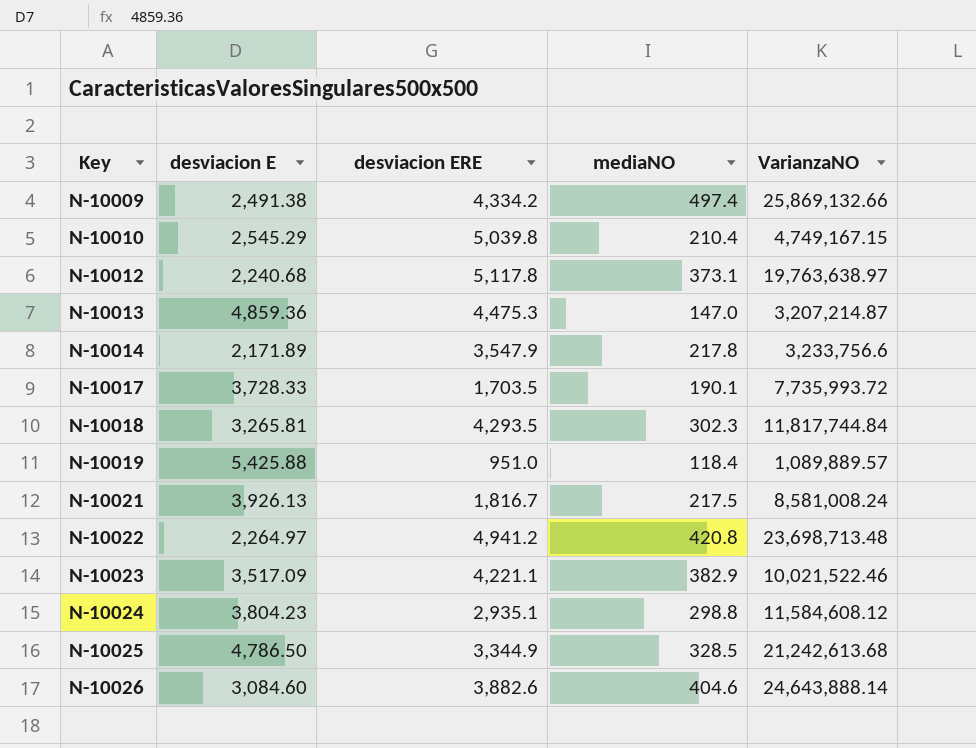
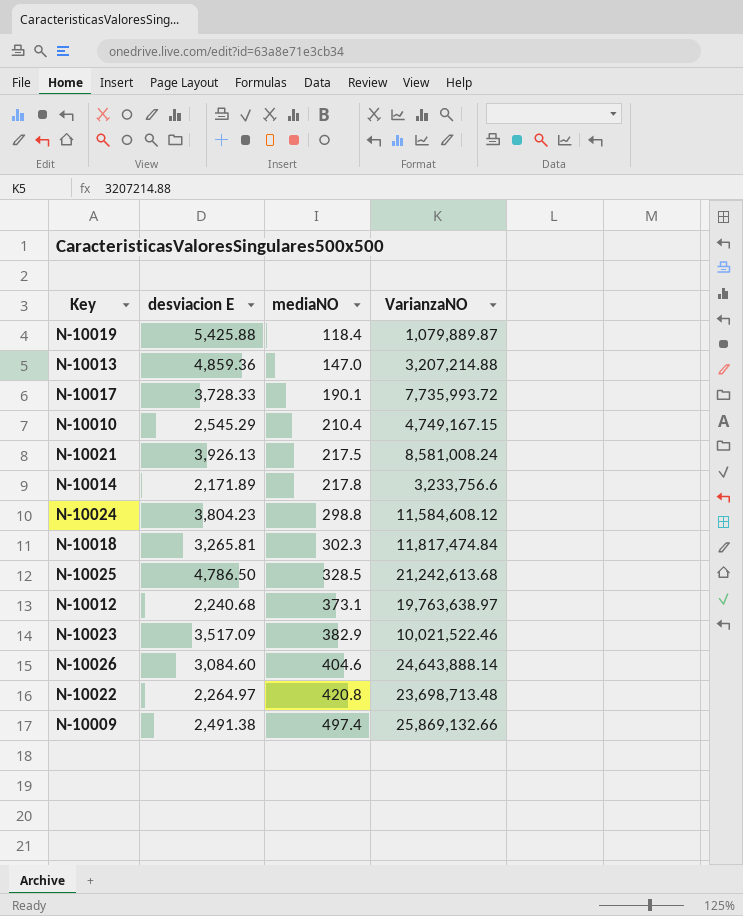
row order: Key ascending -> mediaNO ascending
column desviacion ERE | position: 3 -> none
N-10019 | VarianzaNO: 1,089,889.57 -> 1,079,889.87
N-10013 | VarianzaNO: 3,207,214.87 -> 3,207,214.88
N-10018 | VarianzaNO: 11,817,744.84 -> 11,817,474.84

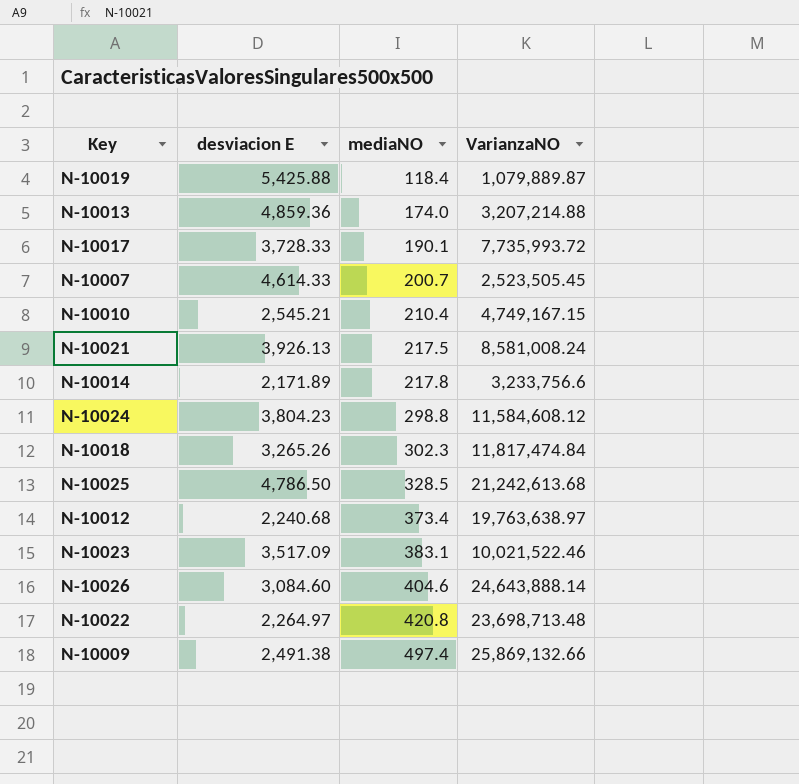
N-10013 | mediaNO: 147.0 -> 174.0
row N-10007: none -> 4,614.33 | 200.7 | 2,523,505.45
N-10010 | desviacion E: 2,545.29 -> 2,545.21
N-10018 | desviacion E: 3,265.81 -> 3,265.26
N-10012 | mediaNO: 373.1 -> 373.4
N-10023 | mediaNO: 382.9 -> 383.1

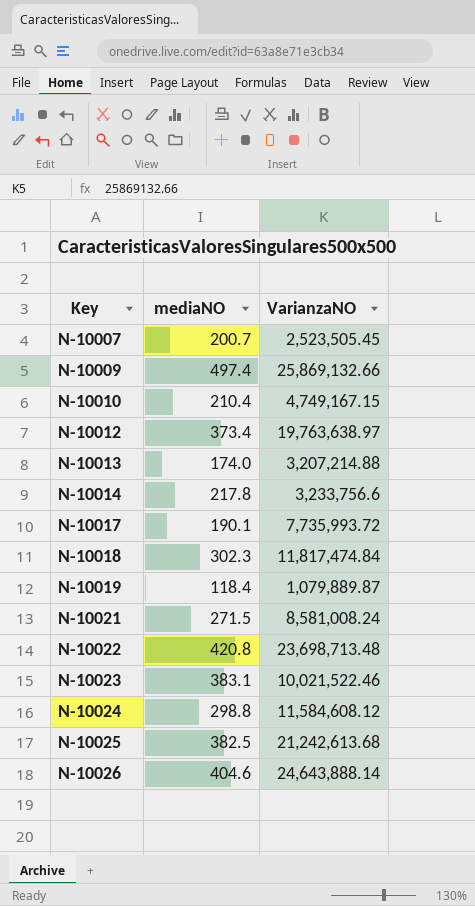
row order: mediaNO ascending -> Key ascending
column desviacion E | position: 2 -> none
N-10021 | mediaNO: 217.5 -> 271.5
N-10025 | mediaNO: 328.5 -> 382.5

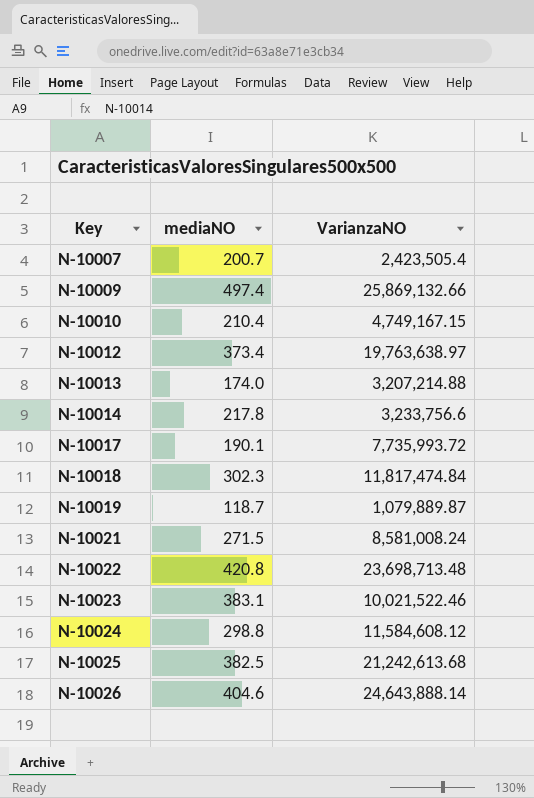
N-10007 | VarianzaNO: 2,523,505.45 -> 2,423,505.4
N-10019 | mediaNO: 118.4 -> 118.7

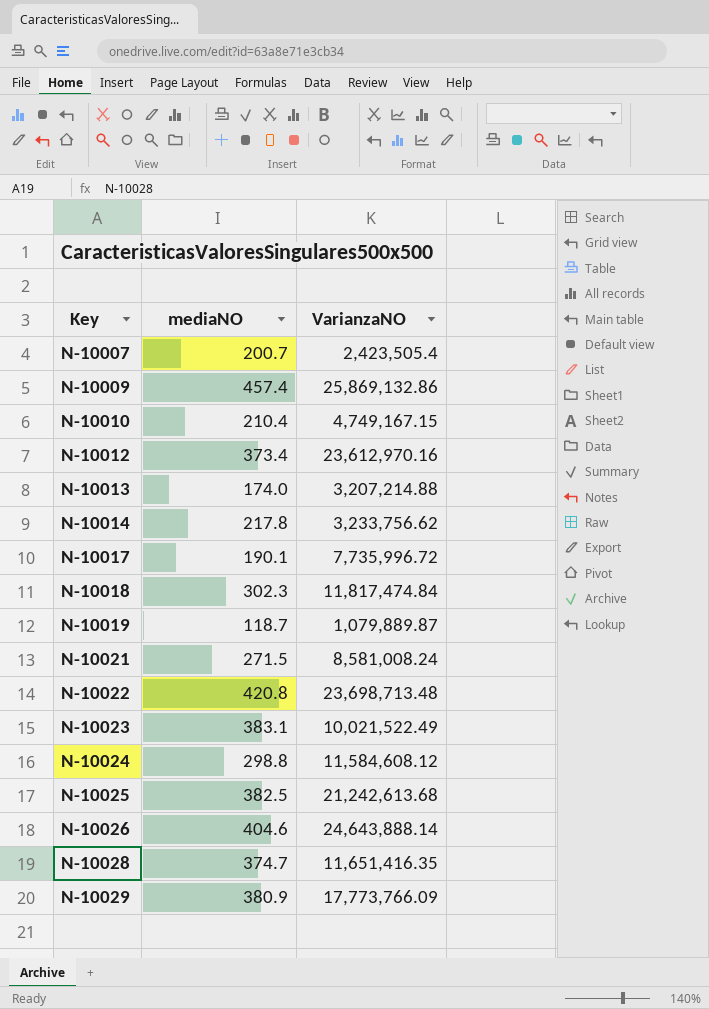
N-10009 | mediaNO: 497.4 -> 457.4
N-10009 | VarianzaNO: 25,869,132.66 -> 25,869,132.86
N-10012 | VarianzaNO: 19,763,638.97 -> 23,612,970.16
N-10014 | VarianzaNO: 3,233,756.6 -> 3,233,756.62
N-10017 | VarianzaNO: 7,735,993.72 -> 7,735,996.72
N-10023 | VarianzaNO: 10,021,522.46 -> 10,021,522.49
row N-10028: none -> 374.7 | 11,651,416.35
row N-10029: none -> 380.9 | 17,773,766.09

